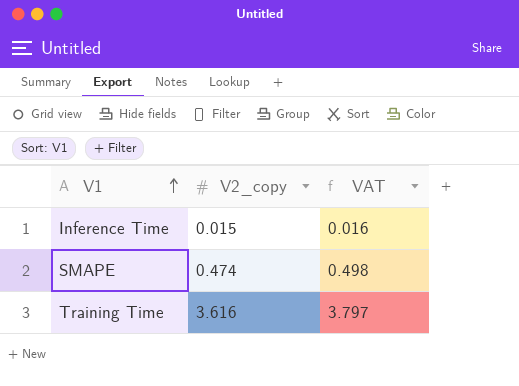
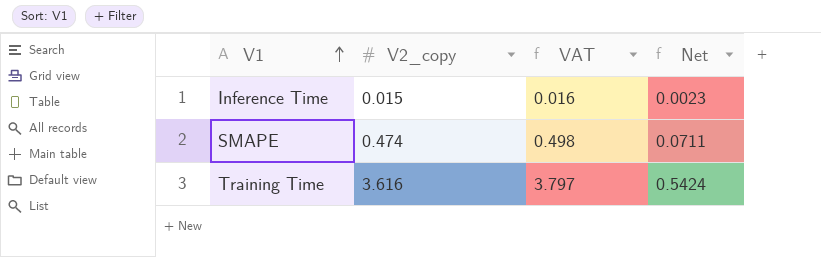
column Net | formula: none -> [V2_copy] * 0.15

